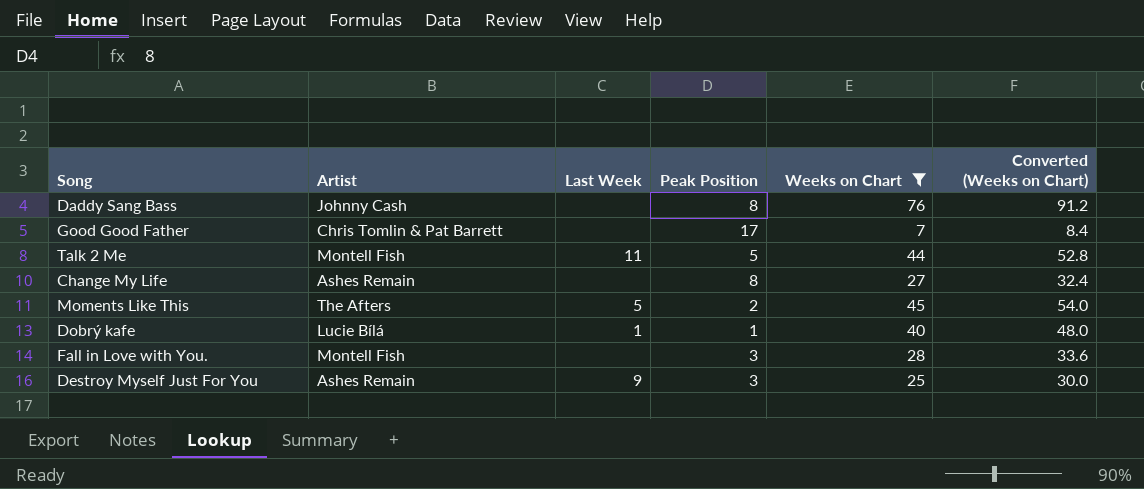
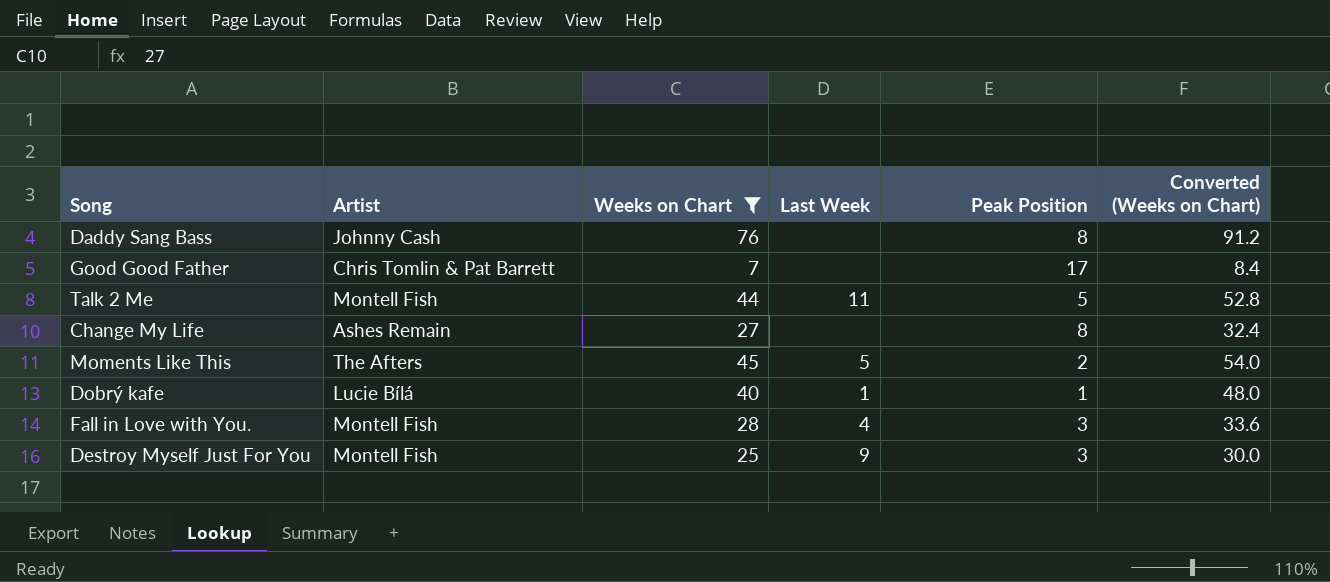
column Weeks on Chart | position: 5 -> 3
Fall in Love with You. | Last Week: none -> 4
Destroy Myself Just For You | Artist: Ashes Remain -> Montell Fish

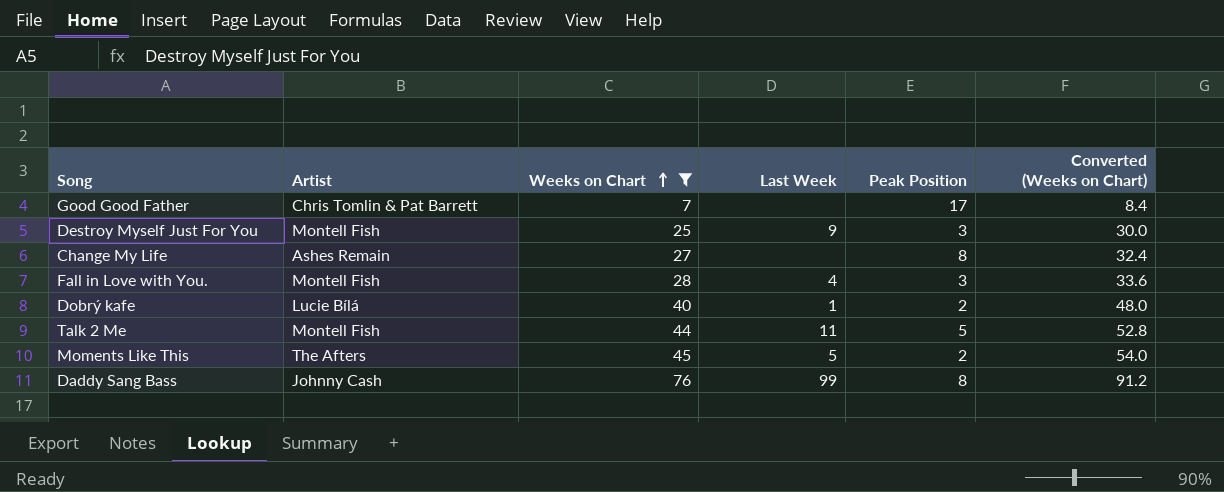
row order: none -> Weeks on Chart ascending
Dobrý kafe | Peak Position: 1 -> 2
Daddy Sang Bass | Last Week: none -> 99

